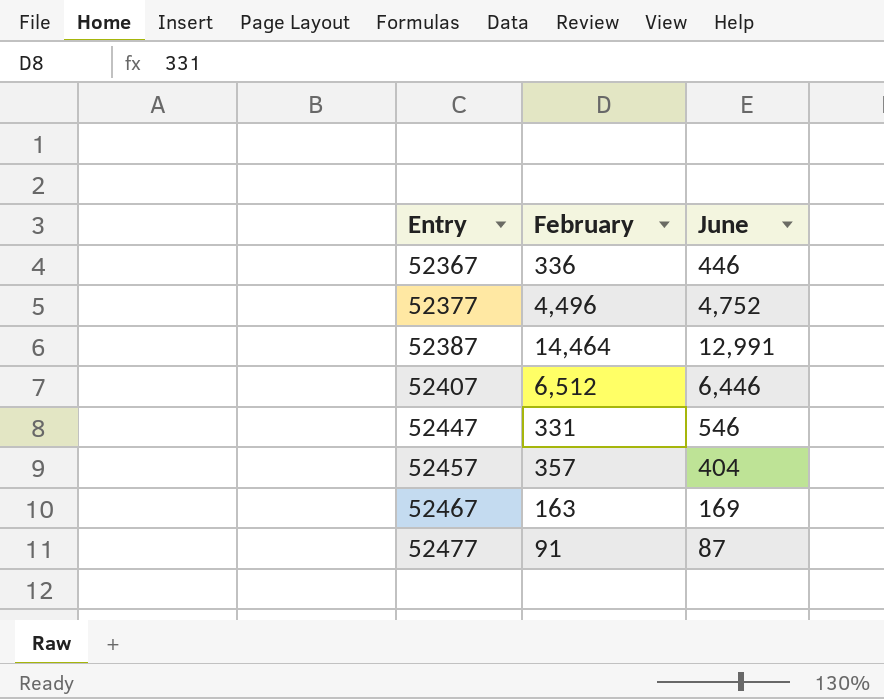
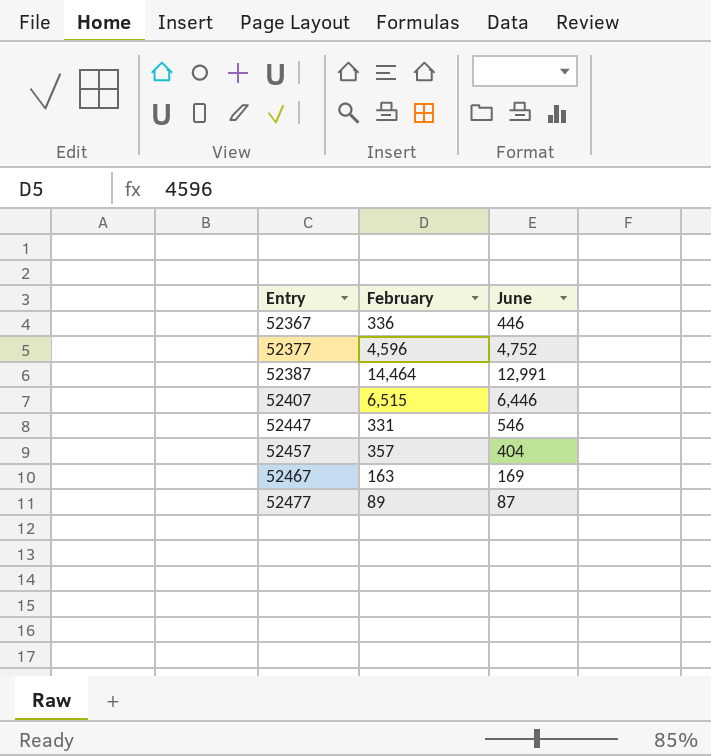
52377 | February: 4,496 -> 4,596
52407 | February: 6,512 -> 6,515
52477 | February: 91 -> 89

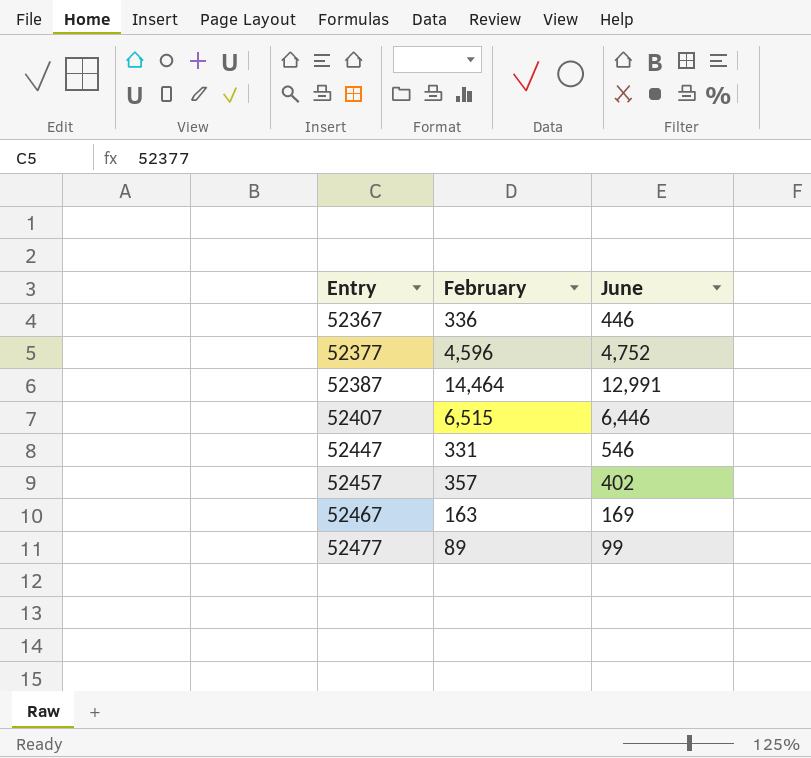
52457 | June: 404 -> 402
52477 | June: 87 -> 99

